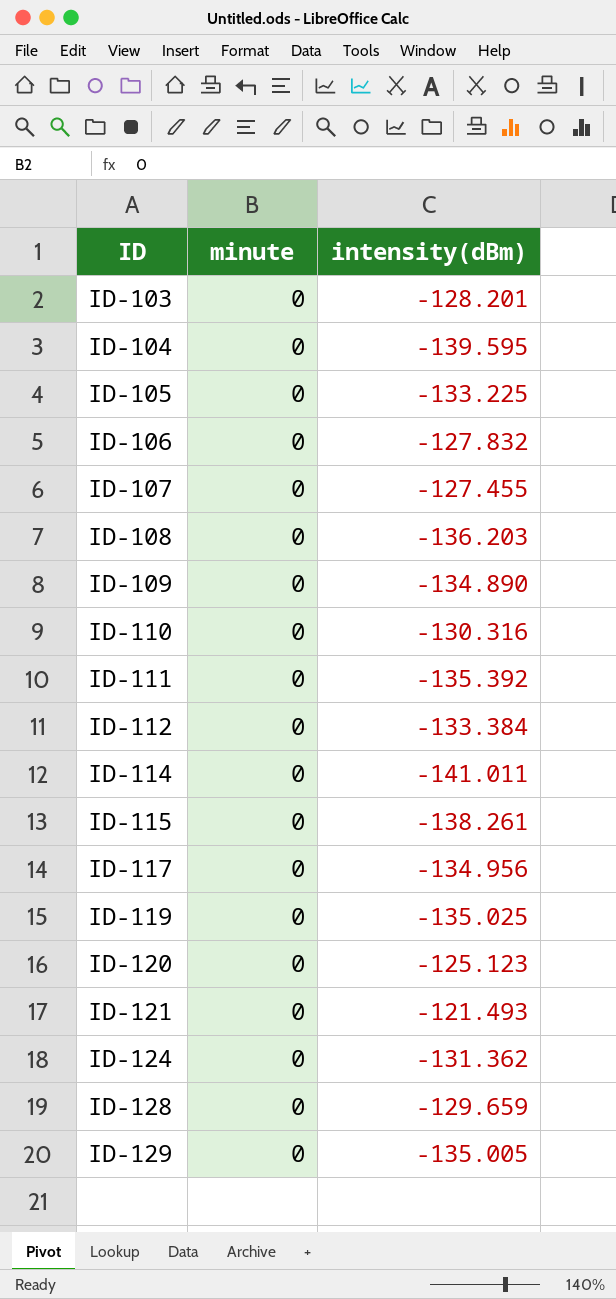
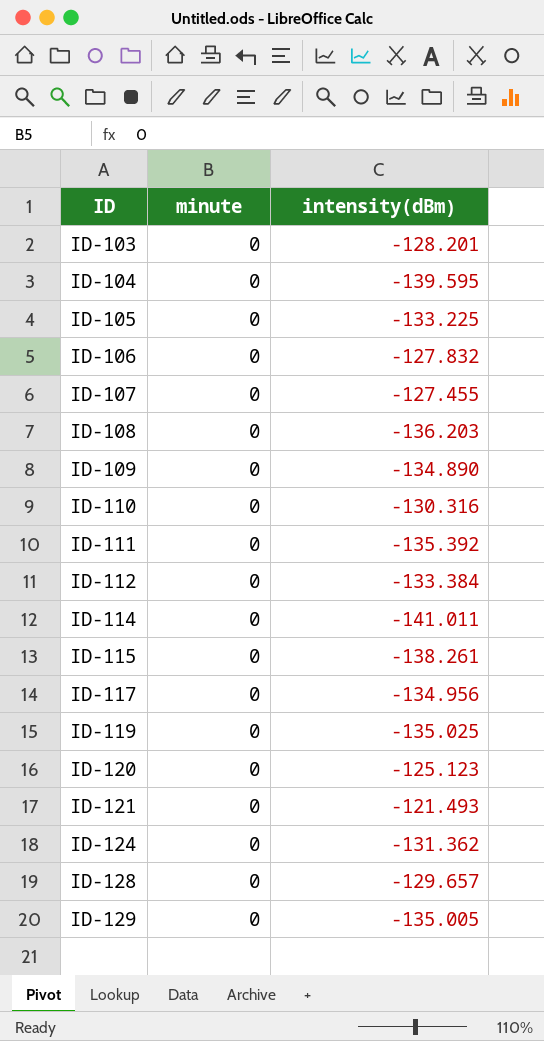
ID-128 | intensity(dBm): -129.659 -> -129.657

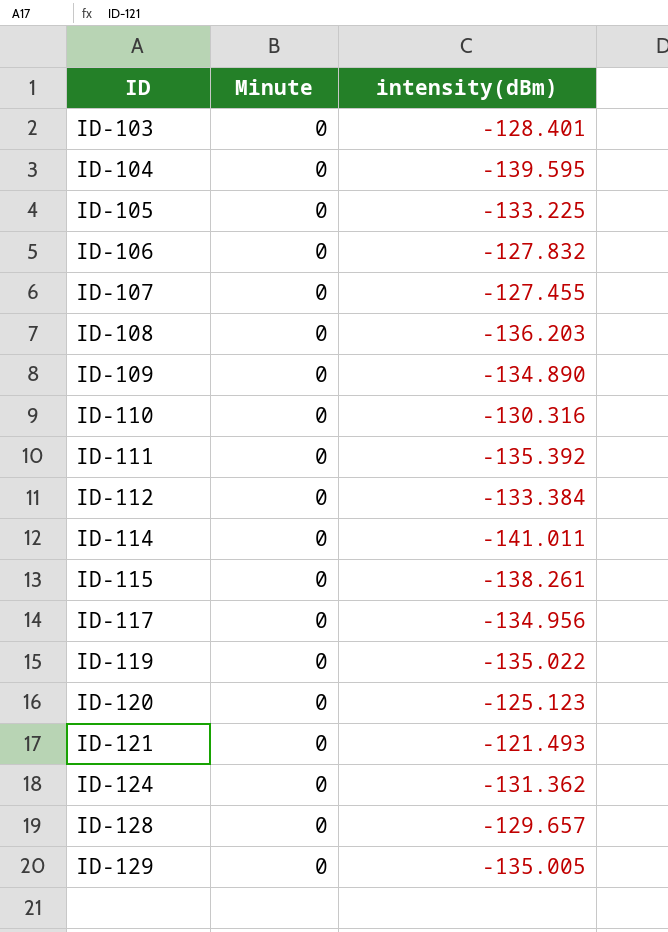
column name: minute -> Minute
ID-103 | intensity(dBm): -128.201 -> -128.401
ID-119 | intensity(dBm): -135.025 -> -135.022

